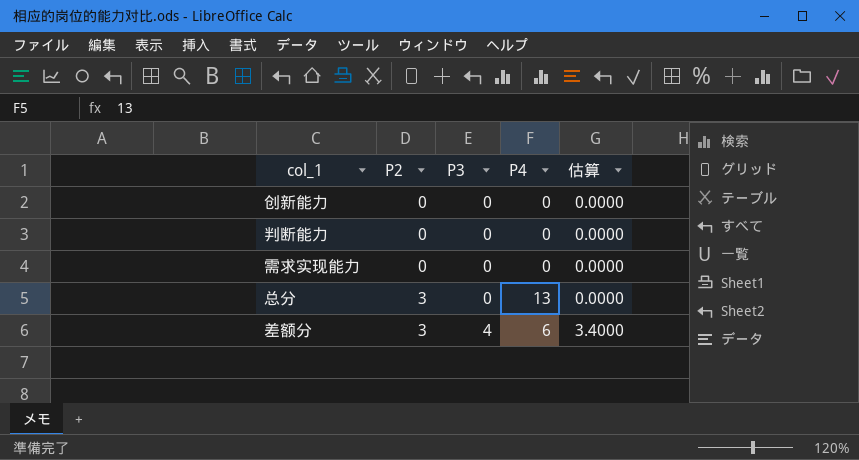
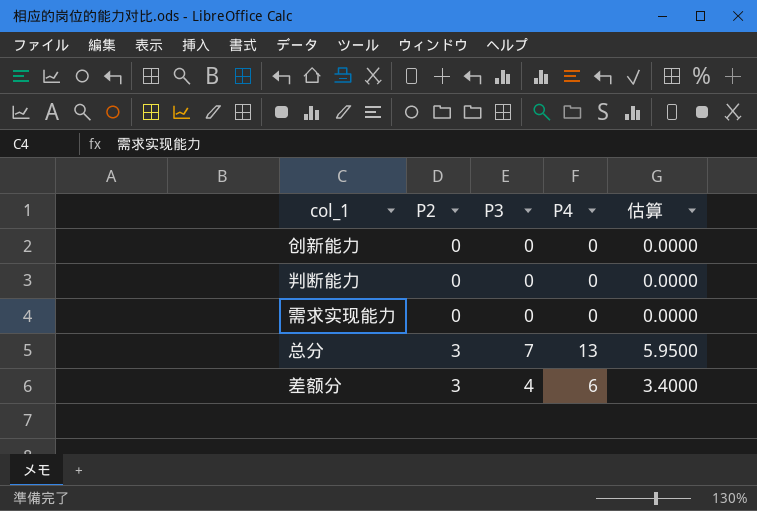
总分 | P3: 0 -> 7
总分 | 估算: 0.0000 -> 5.9500

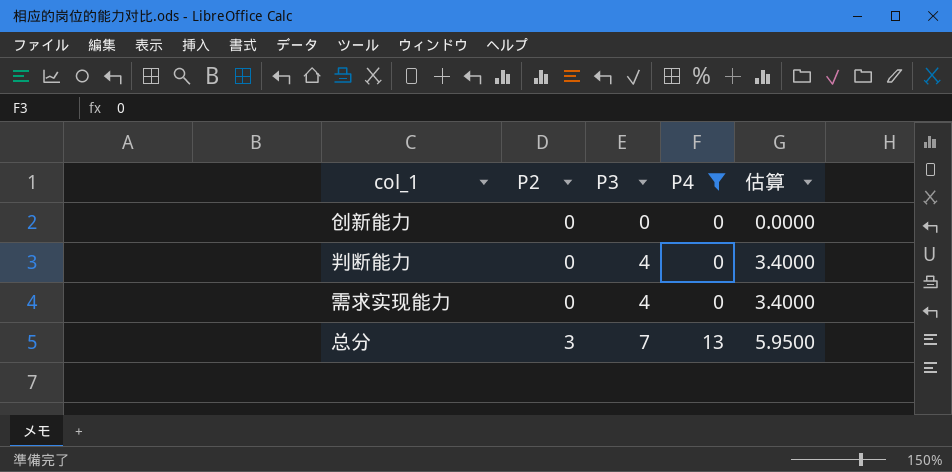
filter: none -> P4 != 6
判断能力 | P3: 0 -> 4
判断能力 | 估算: 0.0000 -> 3.4000
需求实现能力 | P3: 0 -> 4
需求实现能力 | 估算: 0.0000 -> 3.4000

